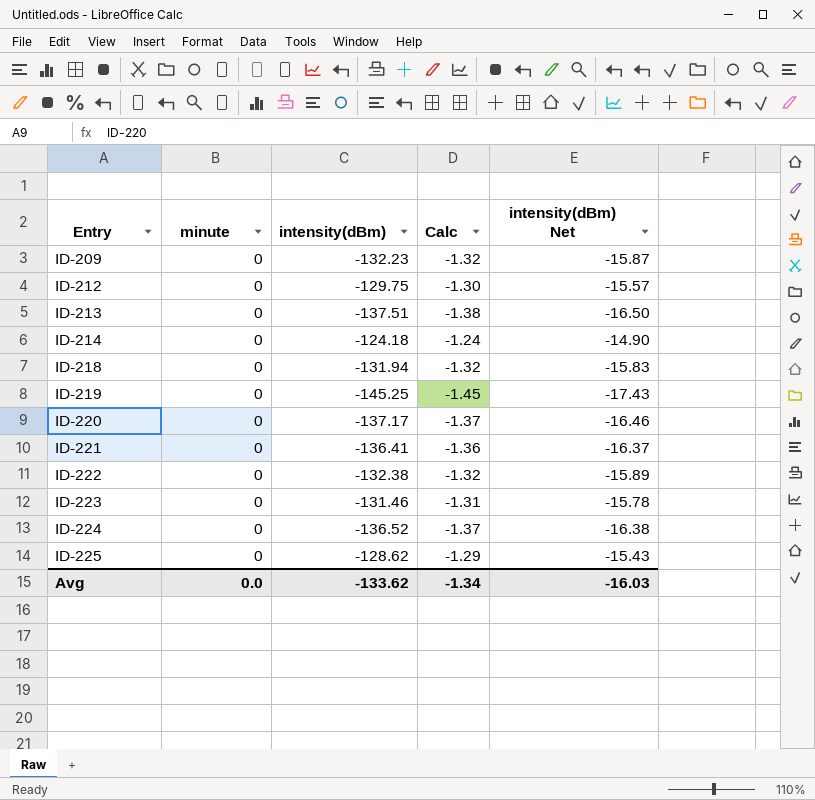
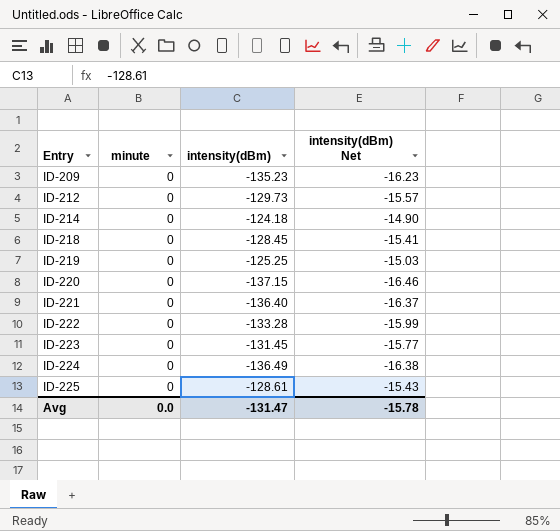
column Calc | formula: [intensity(dBm)] * 0.01 -> none
row ID-213: 0 | -137.51 | -1.38 | -16.50 -> none
ID-209 | intensity(dBm): -132.23 -> -135.23
ID-209 | intensity(dBm) Net: -15.87 -> -16.23
ID-212 | intensity(dBm): -129.75 -> -129.73
ID-218 | intensity(dBm): -131.94 -> -128.45
ID-218 | intensity(dBm) Net: -15.83 -> -15.41
ID-219 | intensity(dBm): -145.25 -> -125.25
ID-219 | intensity(dBm) Net: -17.43 -> -15.03
ID-220 | intensity(dBm): -137.17 -> -137.15
ID-221 | intensity(dBm): -136.41 -> -136.40
ID-222 | intensity(dBm): -132.38 -> -133.28
ID-222 | intensity(dBm) Net: -15.89 -> -15.99
ID-223 | intensity(dBm): -131.46 -> -131.45
ID-223 | intensity(dBm) Net: -15.78 -> -15.77
ID-224 | intensity(dBm): -136.52 -> -136.49
ID-225 | intensity(dBm): -128.62 -> -128.61
Avg | intensity(dBm): -133.62 -> -131.47
Avg | intensity(dBm) Net: -16.03 -> -15.78

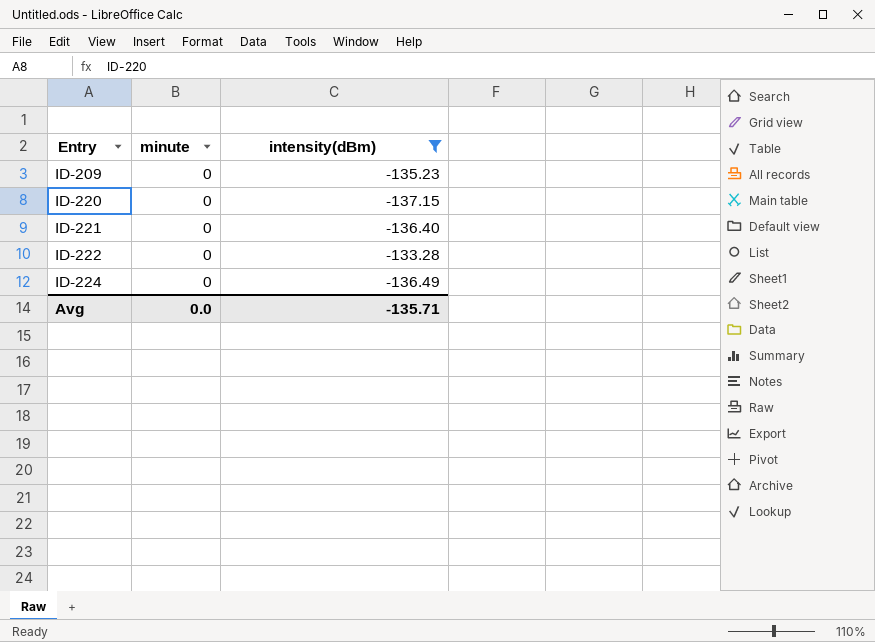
filter: none -> intensity(dBm) <= -133.28
column intensity(dBm) Net | formula: [intensity(dBm)] * 0.12 -> none
Avg | intensity(dBm): -131.47 -> -135.71

